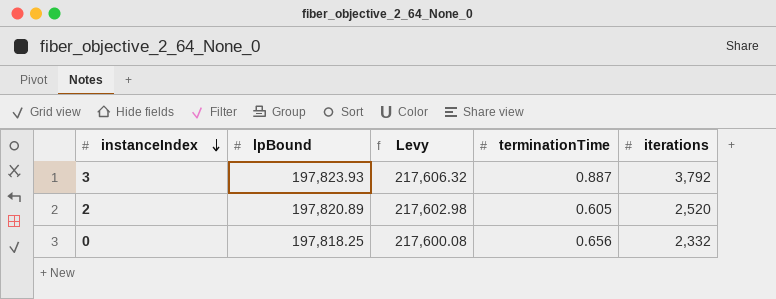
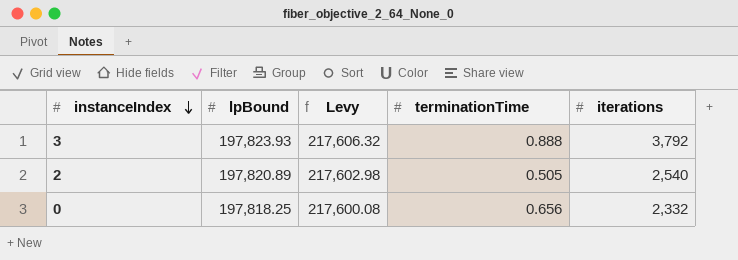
3 | terminationTime: 0.887 -> 0.888
2 | terminationTime: 0.605 -> 0.505
2 | iterations: 2,520 -> 2,540

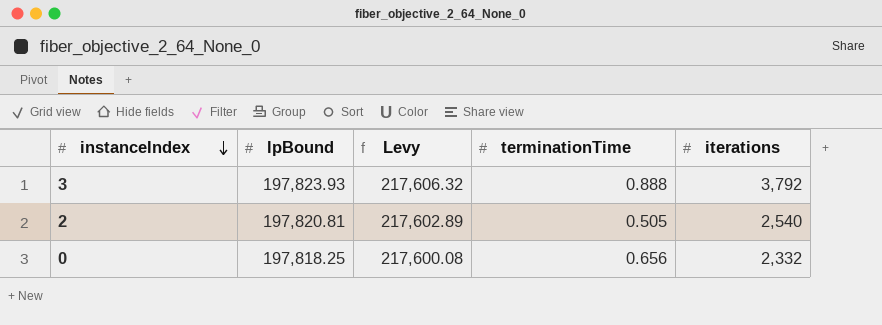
2 | lpBound: 197,820.89 -> 197,820.81
2 | Levy: 217,602.98 -> 217,602.89

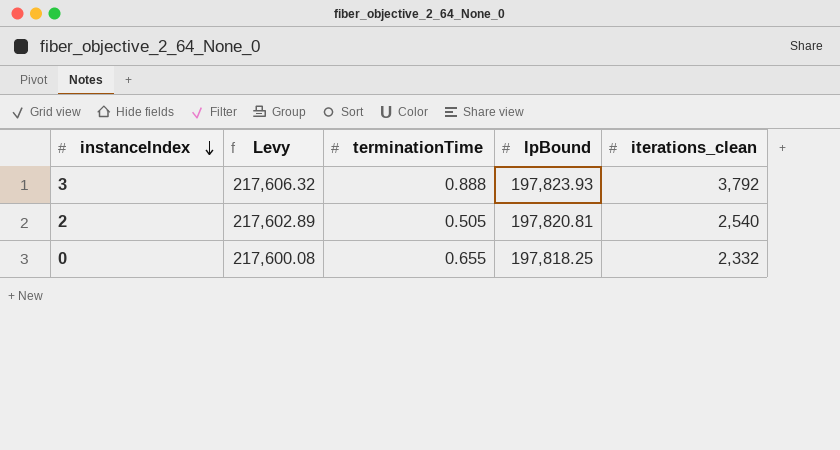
column lpBound | position: 2 -> 4
column name: iterations -> iterations_clean
0 | terminationTime: 0.656 -> 0.655

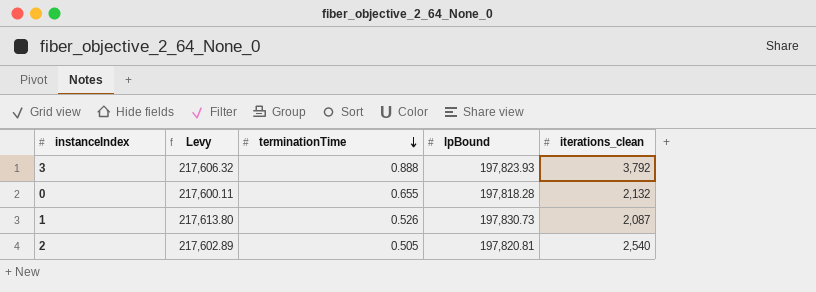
row order: instanceIndex descending -> terminationTime descending
0 | Levy: 217,600.08 -> 217,600.11
0 | lpBound: 197,818.25 -> 197,818.28
0 | iterations_clean: 2,332 -> 2,132
row 1: none -> 217,613.80 | 0.526 | 197,830.73 | 2,087

